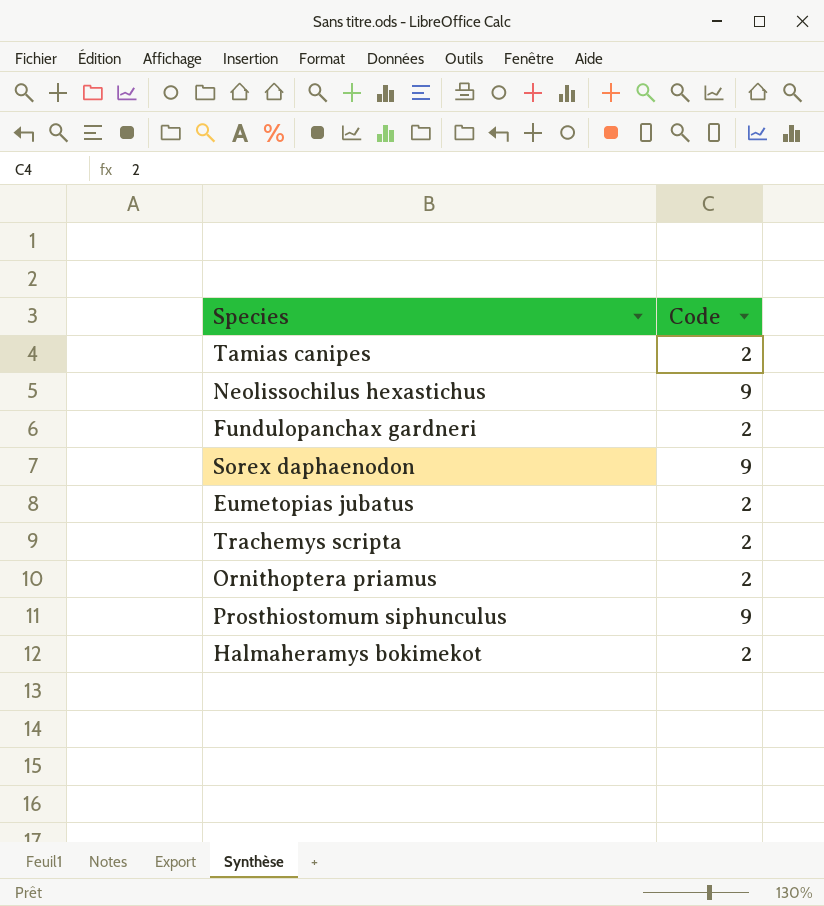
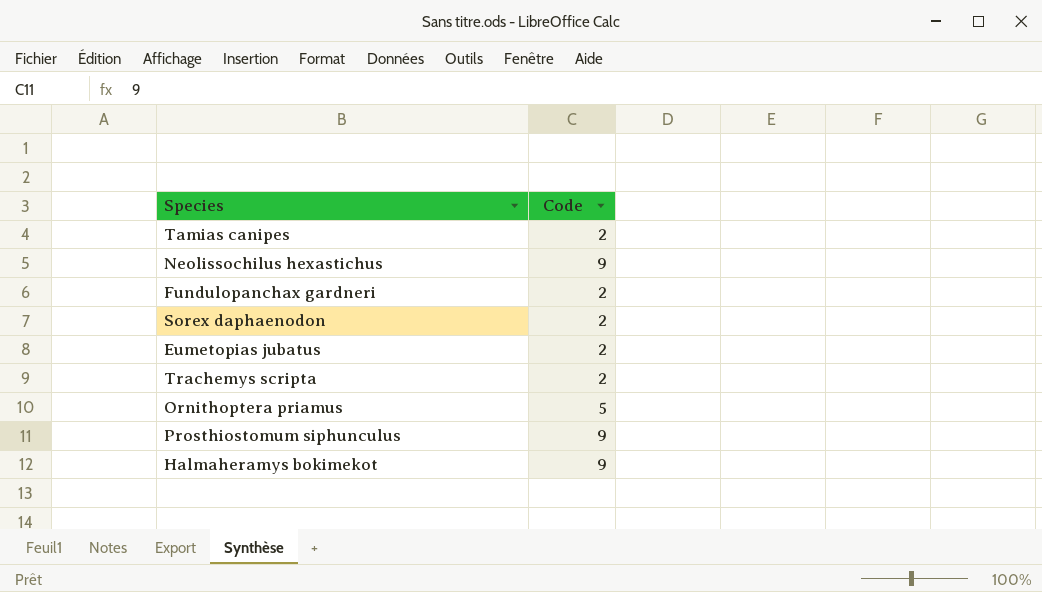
Sorex daphaenodon | Code: 9 -> 2
Ornithoptera priamus | Code: 2 -> 5
Halmaheramys bokimekot | Code: 2 -> 9

